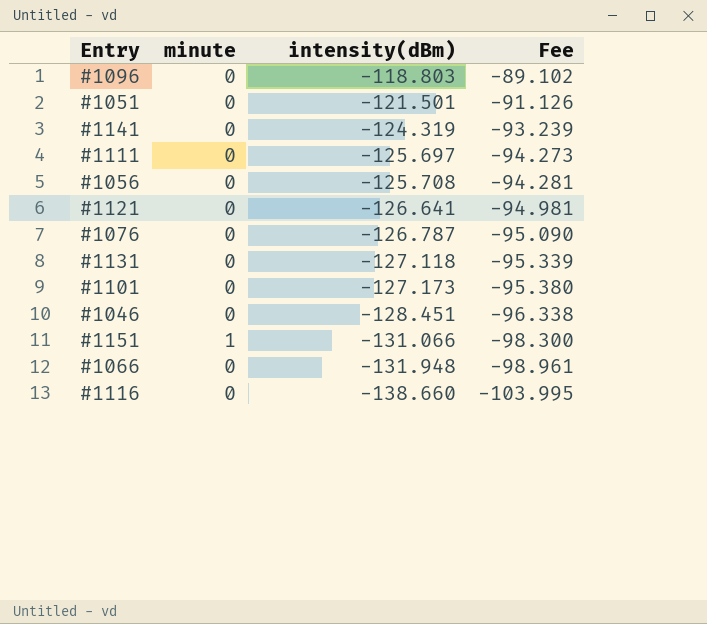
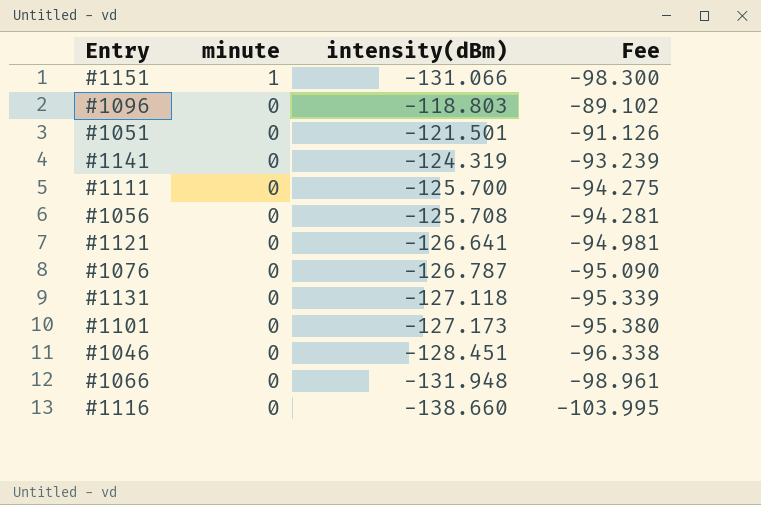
row order: intensity(dBm) descending -> minute descending
#1111 | intensity(dBm): -125.697 -> -125.700
#1111 | Fee: -94.273 -> -94.275

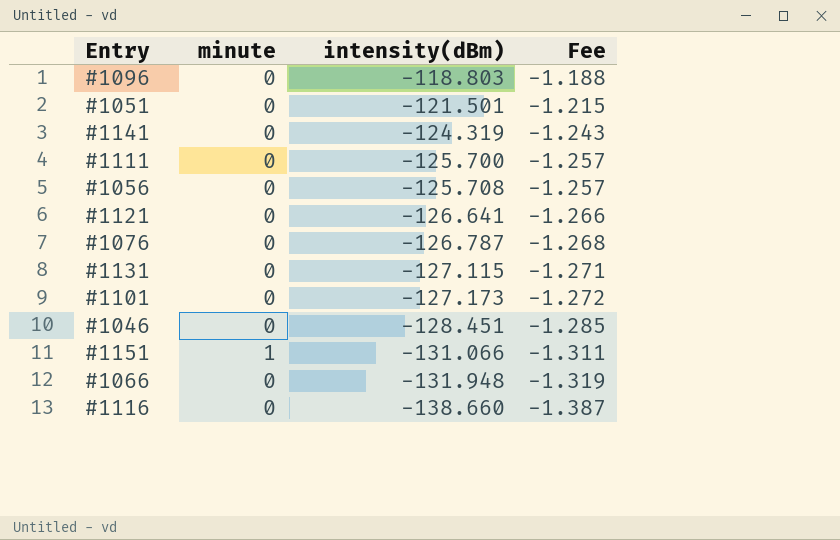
row order: minute descending -> intensity(dBm) descending
column Fee | formula: [intensity(dBm)] * 0.75 -> [intensity(dBm)] * 0.01
#1131 | intensity(dBm): -127.118 -> -127.115

